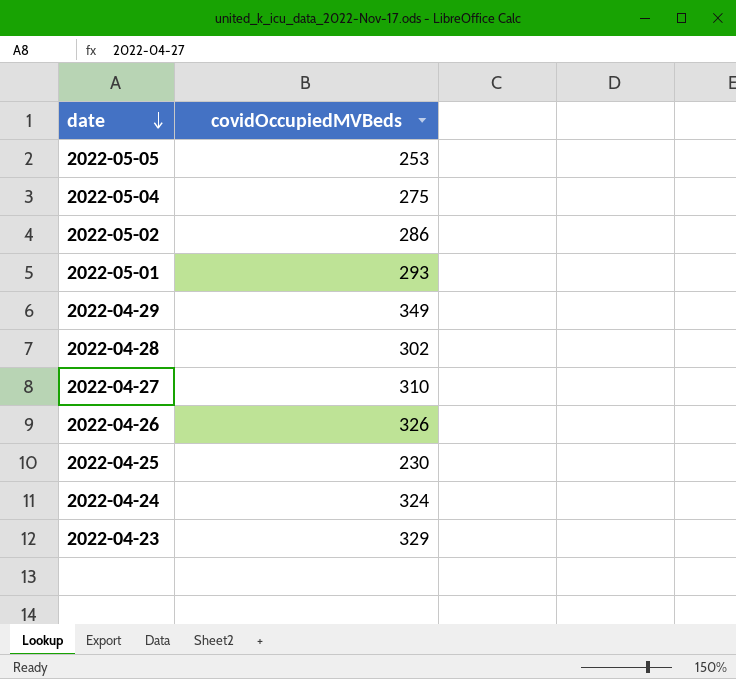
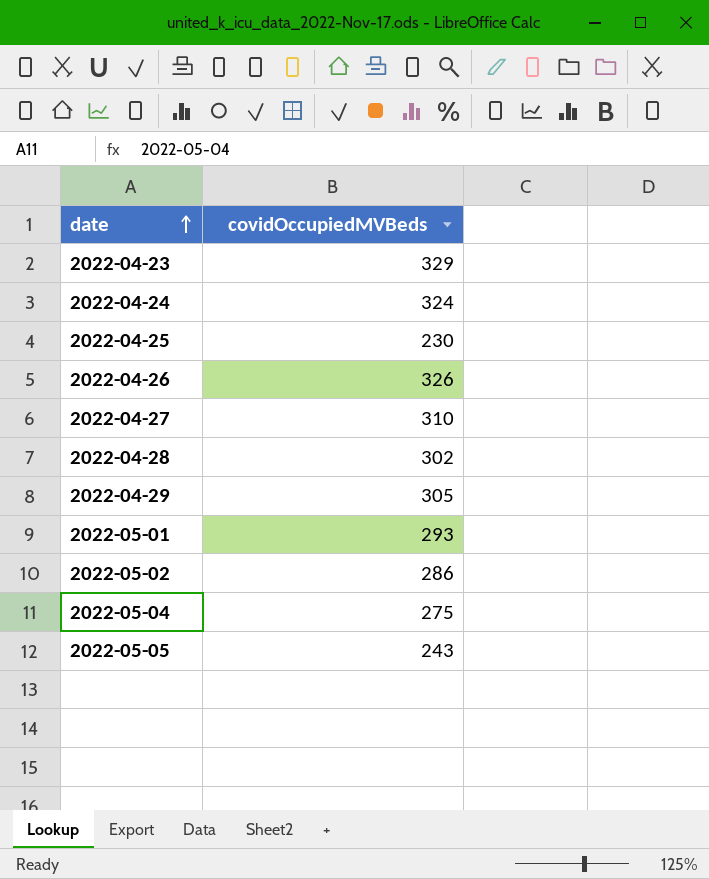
row order: date descending -> date ascending
2022-04-29 | covidOccupiedMVBeds: 349 -> 305
2022-05-05 | covidOccupiedMVBeds: 253 -> 243

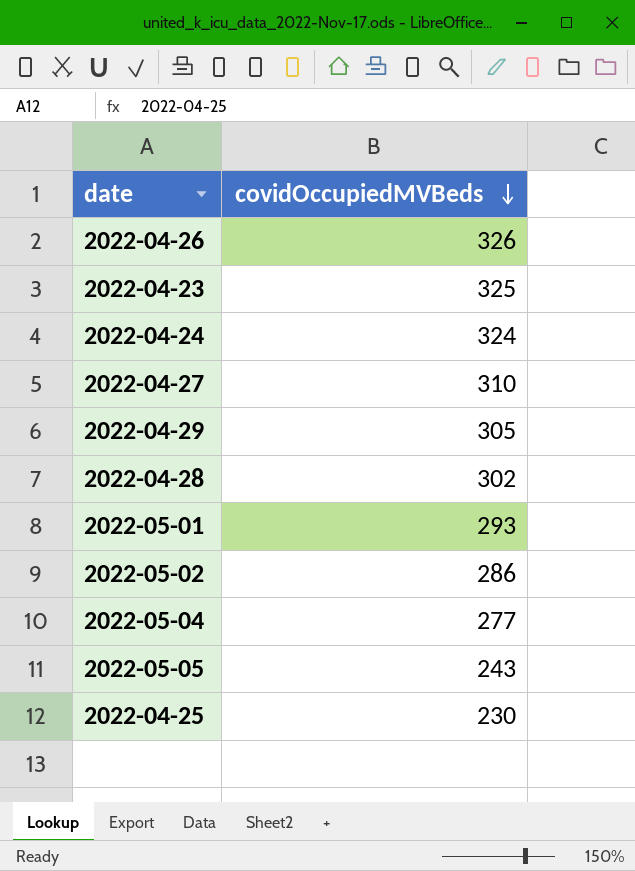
row order: date ascending -> covidOccupiedMVBeds descending
2022-04-23 | covidOccupiedMVBeds: 329 -> 325
2022-05-04 | covidOccupiedMVBeds: 275 -> 277

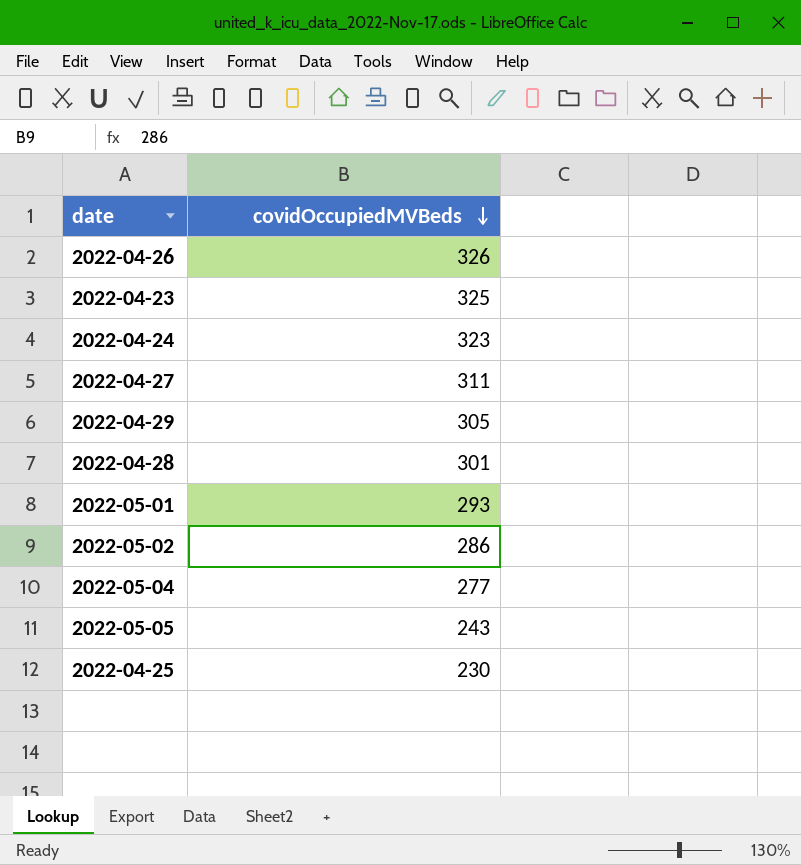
2022-04-24 | covidOccupiedMVBeds: 324 -> 323
2022-04-27 | covidOccupiedMVBeds: 310 -> 311
2022-04-28 | covidOccupiedMVBeds: 302 -> 301

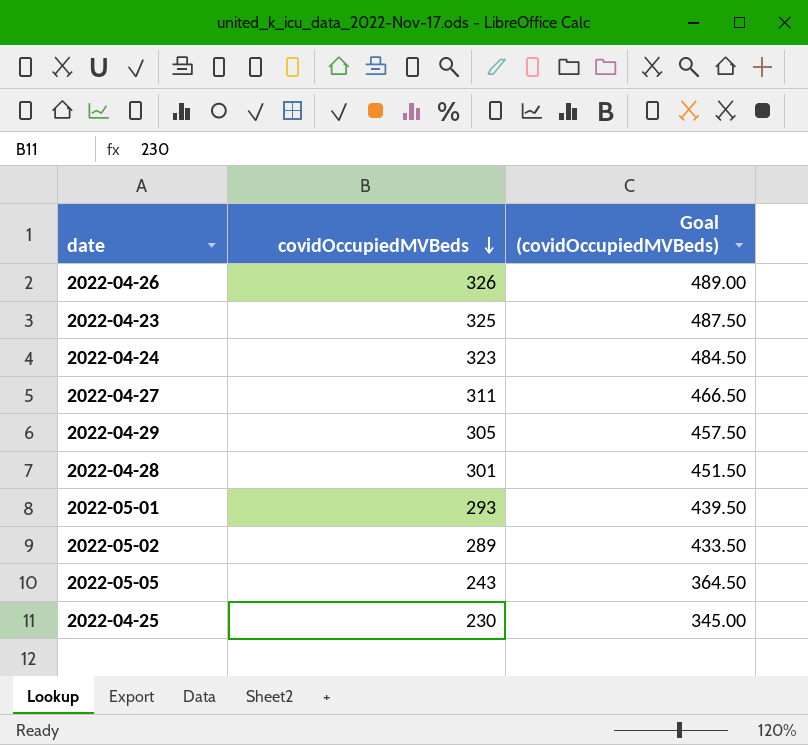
column Goal (covidOccupiedMVBeds) | formula: none -> [covidOccupiedMVBeds] * 1.5
row 2022-05-04: 277 -> none
2022-05-02 | covidOccupiedMVBeds: 286 -> 289

